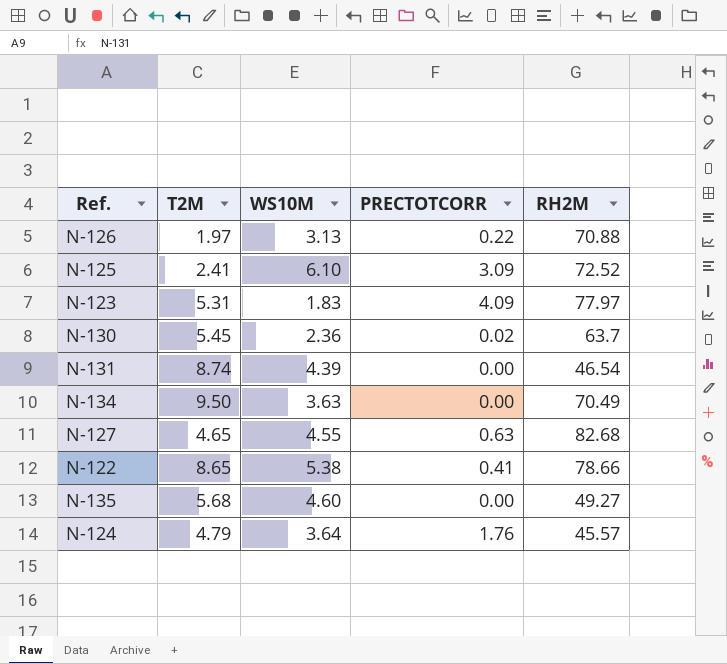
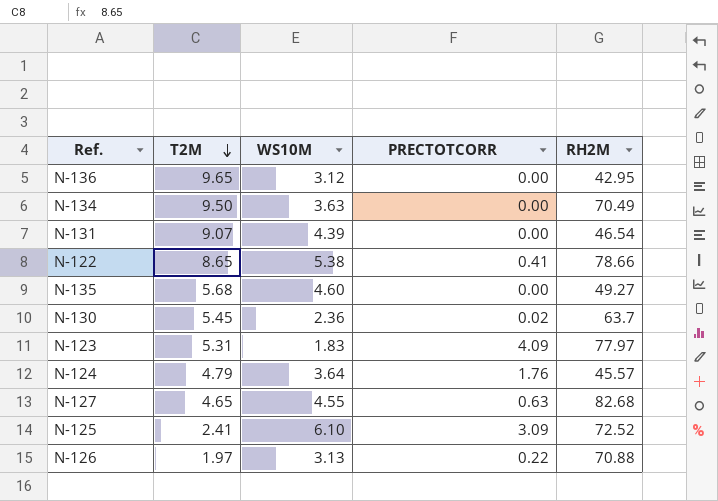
row order: none -> T2M descending
row N-136: none -> 9.65 | 3.12 | 0.00 | 42.95
N-131 | T2M: 8.74 -> 9.07

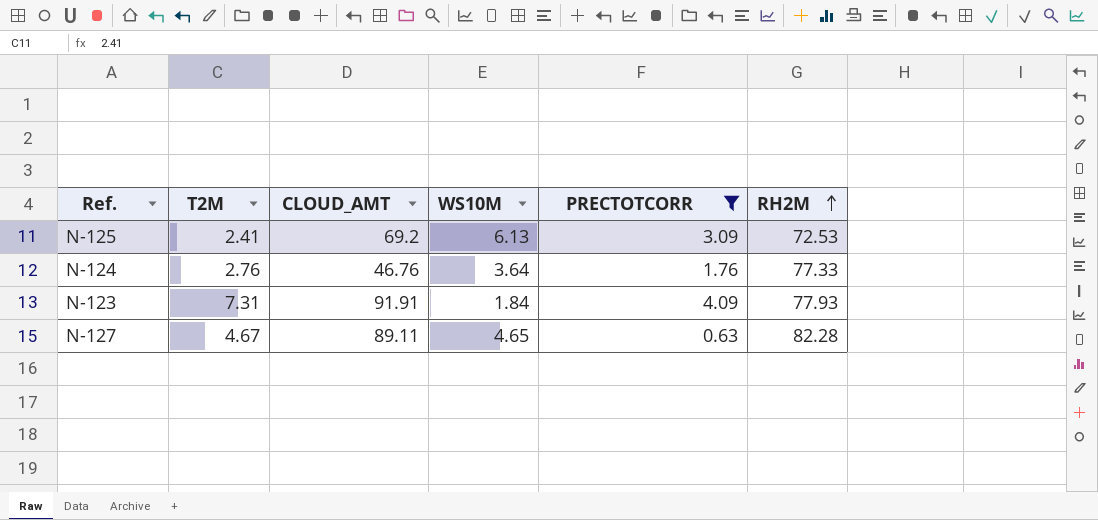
filter: none -> PRECTOTCORR >= 0.63
row order: T2M descending -> RH2M ascending
column CLOUD_AMT | position: none -> 3
N-125 | WS10M: 6.10 -> 6.13
N-125 | RH2M: 72.52 -> 72.53
N-124 | T2M: 4.79 -> 2.76
N-124 | RH2M: 45.57 -> 77.33
N-123 | T2M: 5.31 -> 7.31
N-123 | WS10M: 1.83 -> 1.84
N-123 | RH2M: 77.97 -> 77.93
N-127 | T2M: 4.65 -> 4.67
N-127 | WS10M: 4.55 -> 4.65
N-127 | RH2M: 82.68 -> 82.28

